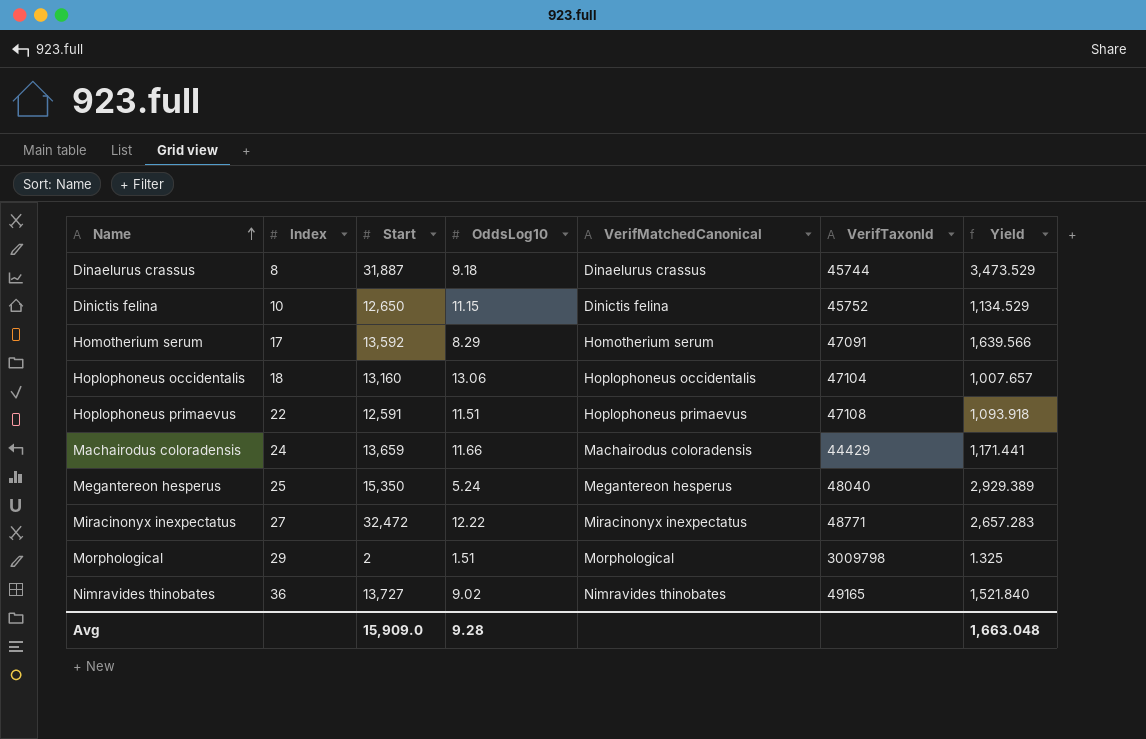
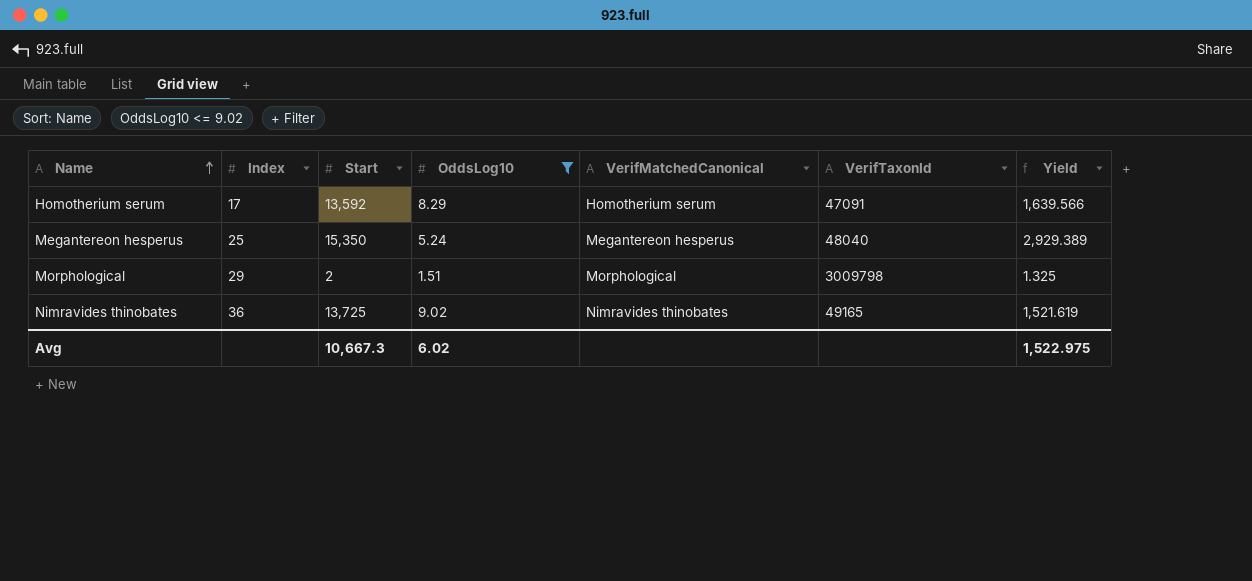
filter: none -> OddsLog10 <= 9.02
Nimravides thinobates | Start: 13,727 -> 13,725
Nimravides thinobates | Yield: 1,521.840 -> 1,521.619
Avg | Start: 15,909.0 -> 10,667.3
Avg | OddsLog10: 9.28 -> 6.02
Avg | Yield: 1,663.048 -> 1,522.975

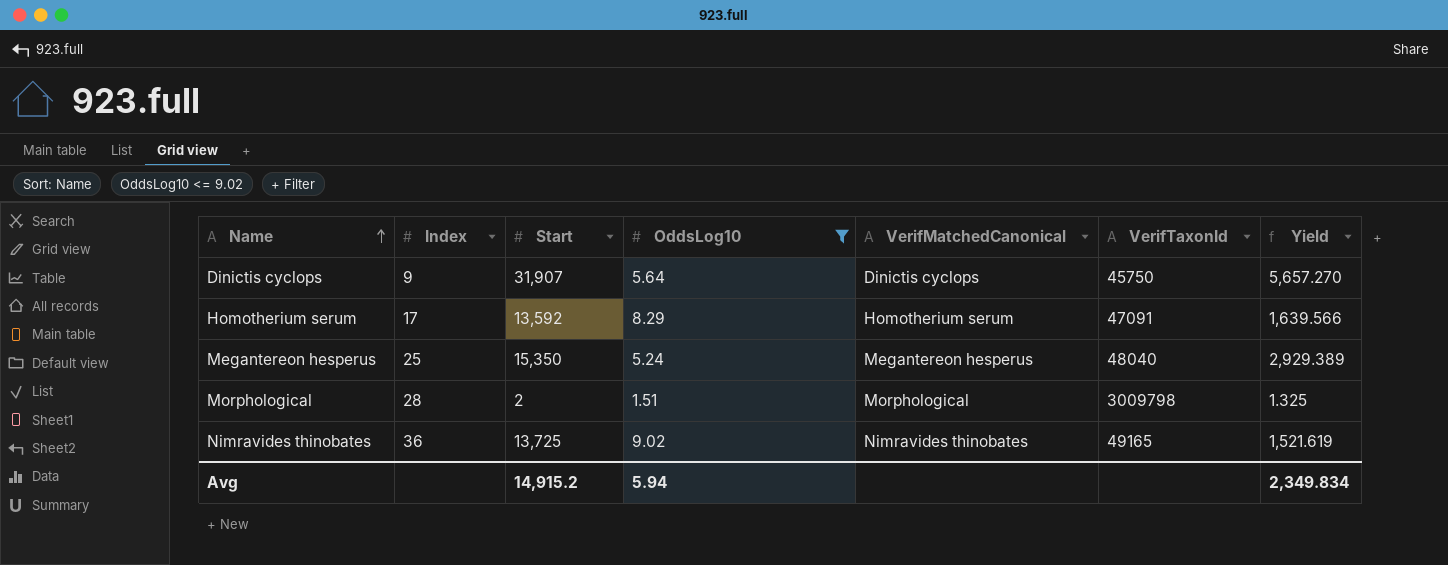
row Dinictis cyclops: none -> 9 | 31,907 | 5.64 | Dinictis cyclops | 45750 | 5,657.270
Morphological | Index: 29 -> 28
Avg | Start: 10,667.3 -> 14,915.2
Avg | OddsLog10: 6.02 -> 5.94
Avg | Yield: 1,522.975 -> 2,349.834

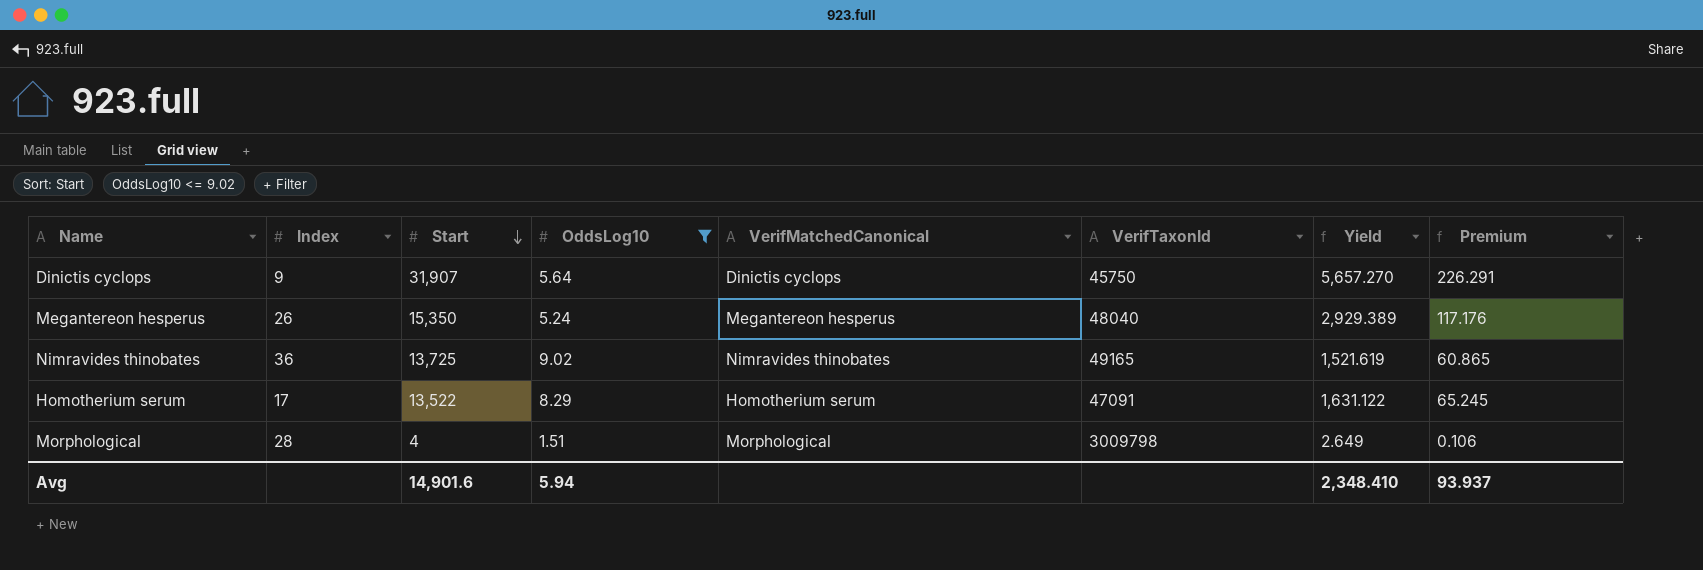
row order: Name ascending -> Start descending
column Premium | formula: none -> [Yield] * 0.04
Megantereon hesperus | Index: 25 -> 26
Homotherium serum | Start: 13,592 -> 13,522
Homotherium serum | Yield: 1,639.566 -> 1,631.122
Morphological | Start: 2 -> 4
Morphological | Yield: 1.325 -> 2.649
Avg | Start: 14,915.2 -> 14,901.6
Avg | Yield: 2,349.834 -> 2,348.410

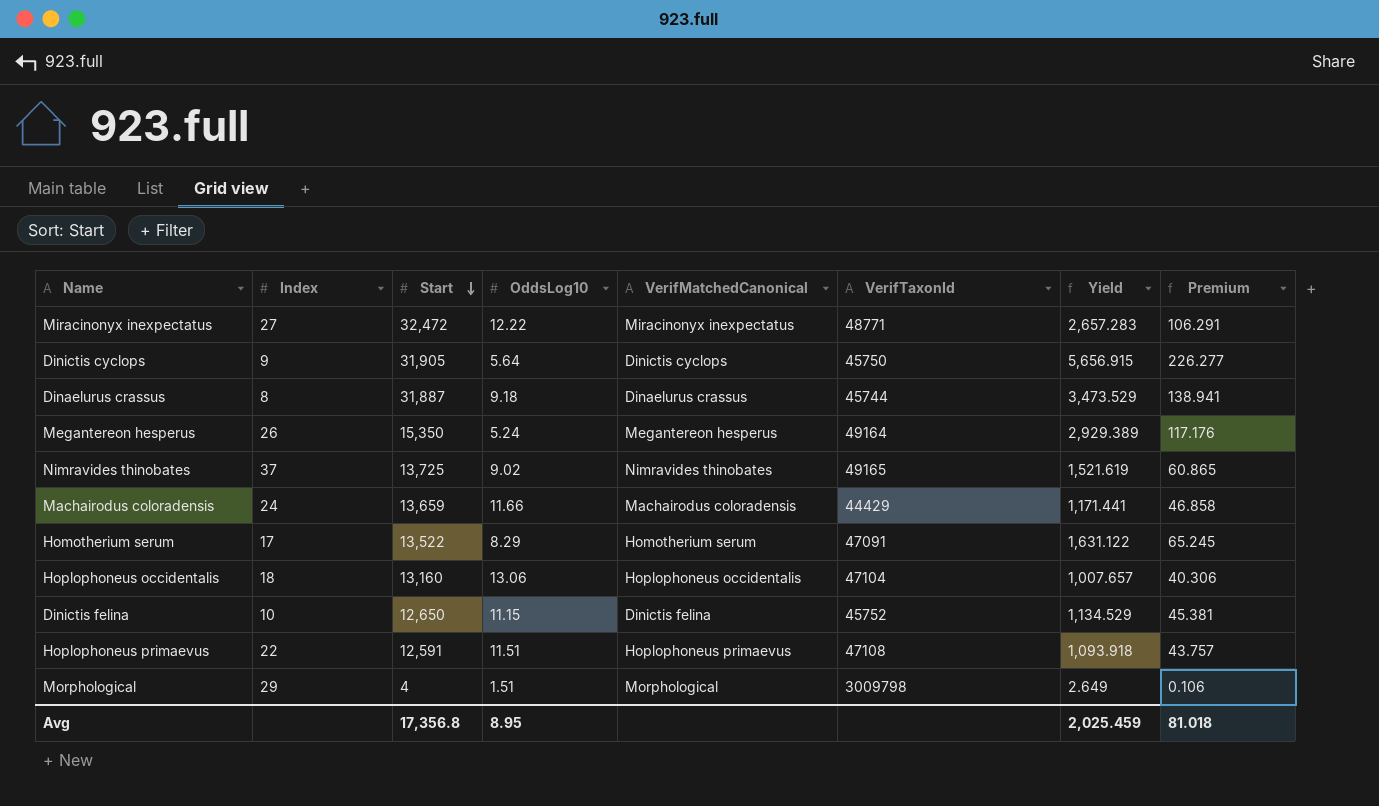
filter: OddsLog10 <= 9.02 -> none
Dinictis cyclops | Start: 31,907 -> 31,905
Dinictis cyclops | Yield: 5,657.270 -> 5,656.915
Dinictis cyclops | Premium: 226.291 -> 226.277
Megantereon hesperus | VerifTaxonId: 48040 -> 49164
Nimravides thinobates | Index: 36 -> 37
Morphological | Index: 28 -> 29
Avg | Start: 14,901.6 -> 17,356.8
Avg | OddsLog10: 5.94 -> 8.95
Avg | Yield: 2,348.410 -> 2,025.459
Avg | Premium: 93.937 -> 81.018

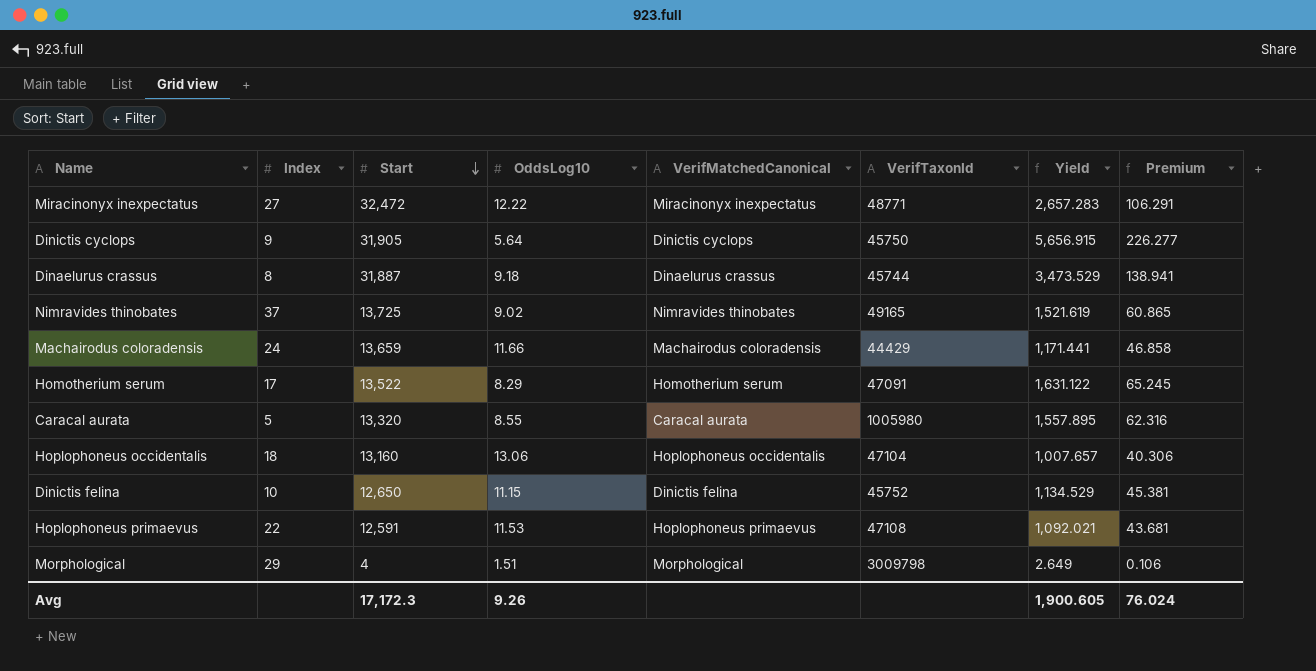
row Megantereon hesperus: 26 | 15,350 | 5.24 | Megantereon hesperus | 49164 | 2,929.389 | 117.176 -> none
row Caracal aurata: none -> 5 | 13,320 | 8.55 | Caracal aurata | 1005980 | 1,557.895 | 62.316
Hoplophoneus primaevus | OddsLog10: 11.51 -> 11.53
Hoplophoneus primaevus | Yield: 1,093.918 -> 1,092.021
Hoplophoneus primaevus | Premium: 43.757 -> 43.681
Avg | Start: 17,356.8 -> 17,172.3
Avg | OddsLog10: 8.95 -> 9.26
Avg | Yield: 2,025.459 -> 1,900.605
Avg | Premium: 81.018 -> 76.024

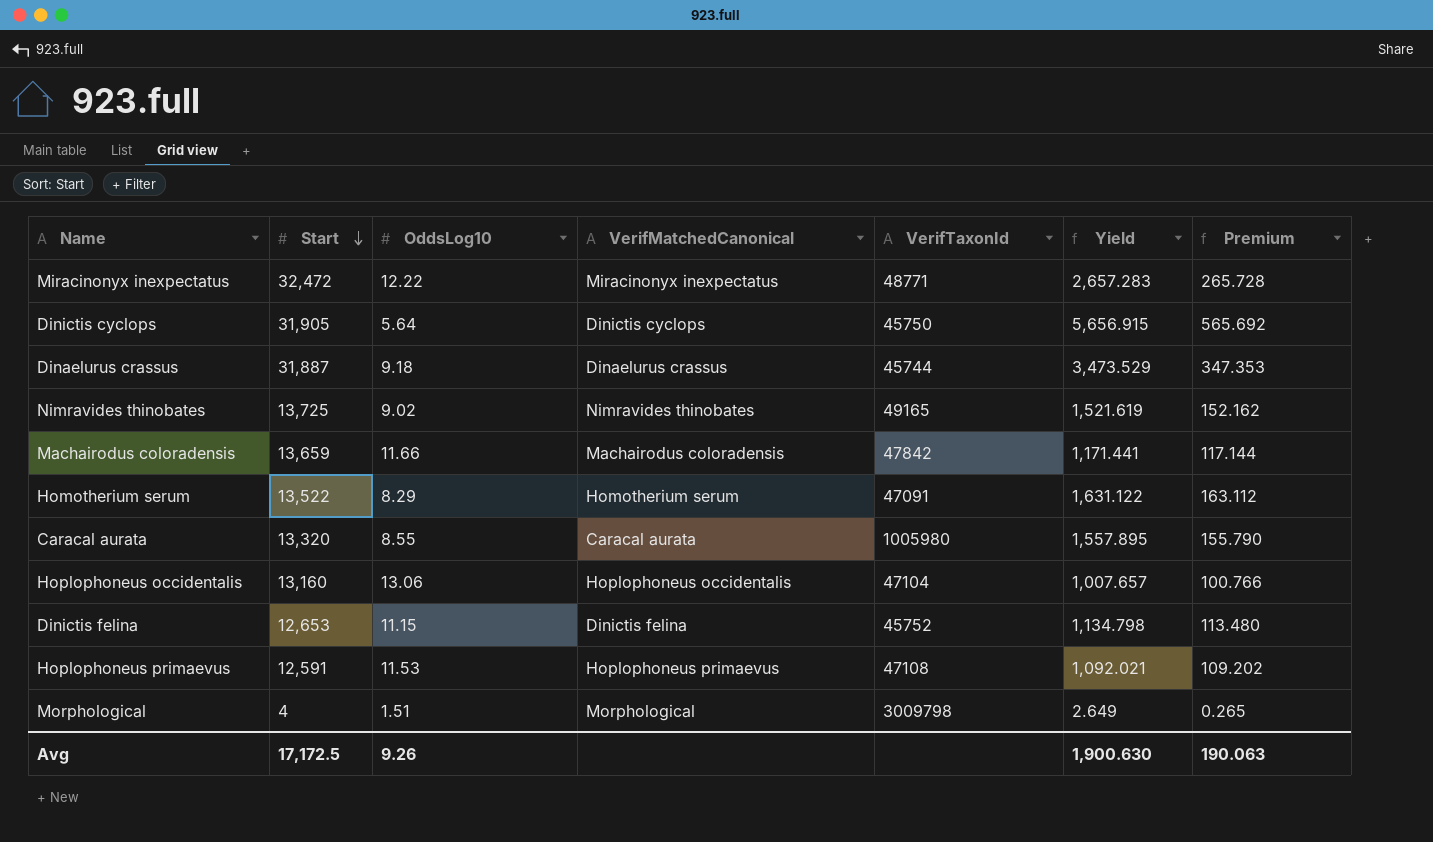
column Index | position: 2 -> none
column Premium | formula: [Yield] * 0.04 -> [Yield] * 0.1
Machairodus coloradensis | VerifTaxonId: 44429 -> 47842
Dinictis felina | Start: 12,650 -> 12,653
Dinictis felina | Yield: 1,134.529 -> 1,134.798
Avg | Start: 17,172.3 -> 17,172.5
Avg | Yield: 1,900.605 -> 1,900.630
Avg | Premium: 76.024 -> 190.063

